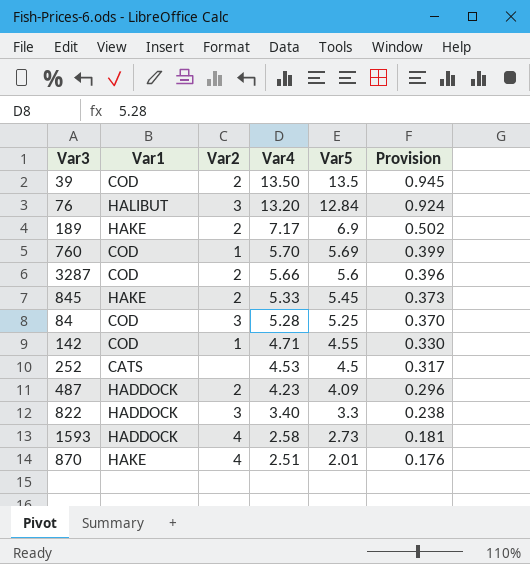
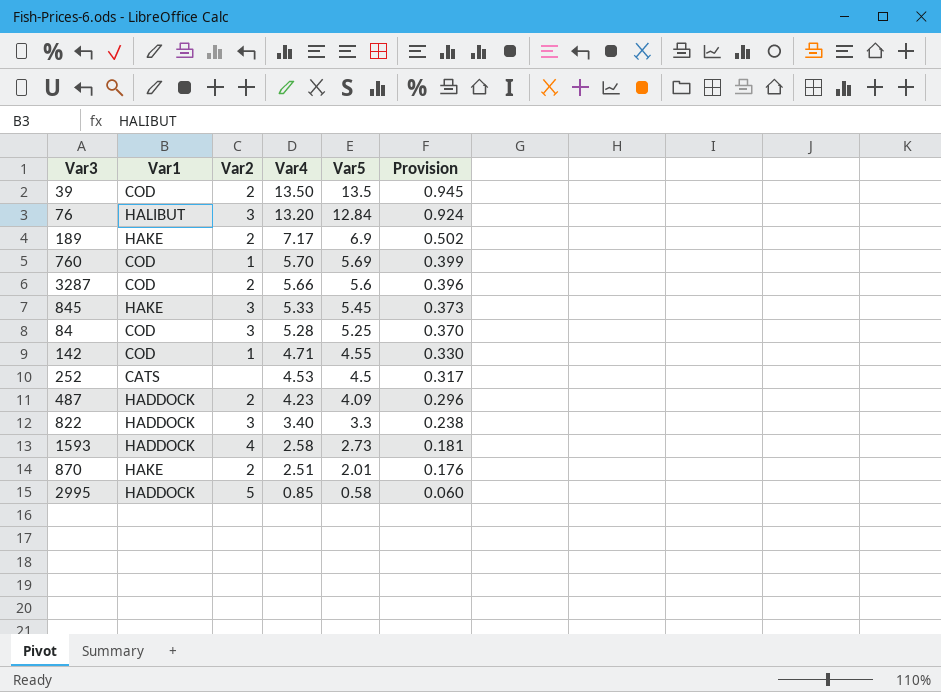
845 | Var2: 2 -> 3
870 | Var2: 4 -> 2
row 2995: none -> HADDOCK | 5 | 0.85 | 0.58 | 0.060

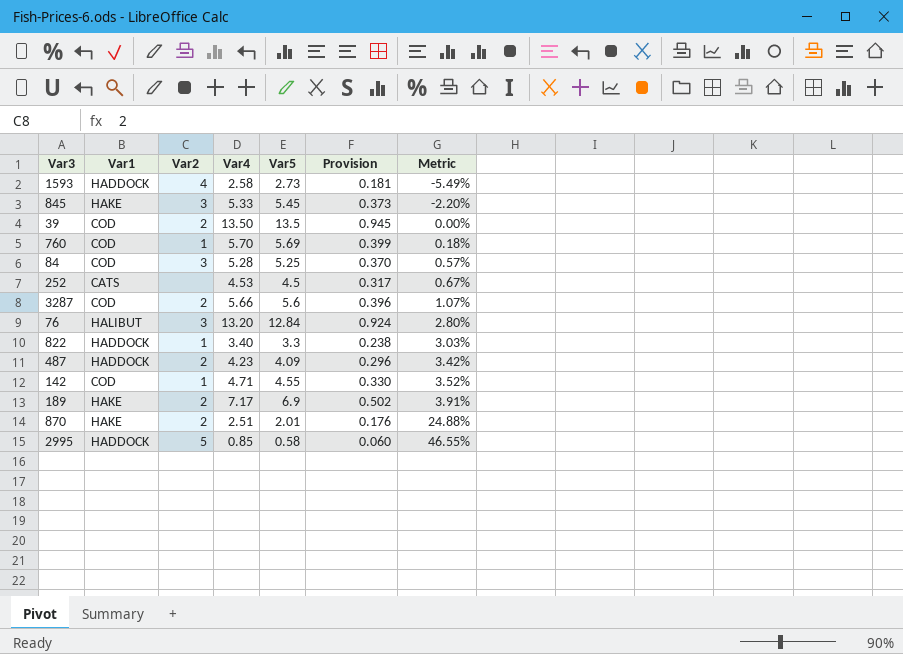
row order: Var4 descending -> Metric ascending
column Metric | formula: none -> ([Var4] - [Var5]) / [Var5]
822 | Var2: 3 -> 1

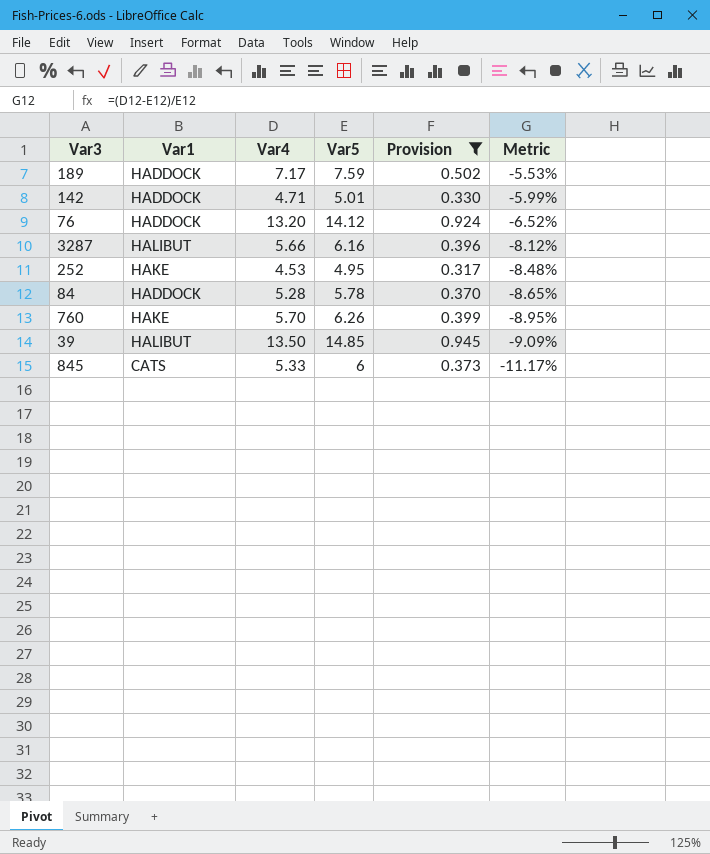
filter: none -> Provision >= 0.317
row order: Metric ascending -> Metric descending
column Var2 | position: 3 -> none
189 | Var1: HAKE -> HADDOCK
189 | Var5: 6.9 -> 7.59
189 | Metric: 3.91% -> -5.53%
142 | Var1: COD -> HADDOCK
142 | Var5: 4.55 -> 5.01
142 | Metric: 3.52% -> -5.99%
76 | Var1: HALIBUT -> HADDOCK
76 | Var5: 12.84 -> 14.12
76 | Metric: 2.80% -> -6.52%
3287 | Var1: COD -> HALIBUT
3287 | Var5: 5.6 -> 6.16
3287 | Metric: 1.07% -> -8.12%
252 | Var1: CATS -> HAKE
252 | Var5: 4.5 -> 4.95
252 | Metric: 0.67% -> -8.48%
84 | Var1: COD -> HADDOCK
84 | Var5: 5.25 -> 5.78
84 | Metric: 0.57% -> -8.65%
760 | Var1: COD -> HAKE
760 | Var5: 5.69 -> 6.26
760 | Metric: 0.18% -> -8.95%
39 | Var1: COD -> HALIBUT
39 | Var5: 13.5 -> 14.85
39 | Metric: 0.00% -> -9.09%
845 | Var1: HAKE -> CATS
845 | Var5: 5.45 -> 6
845 | Metric: -2.20% -> -11.17%

